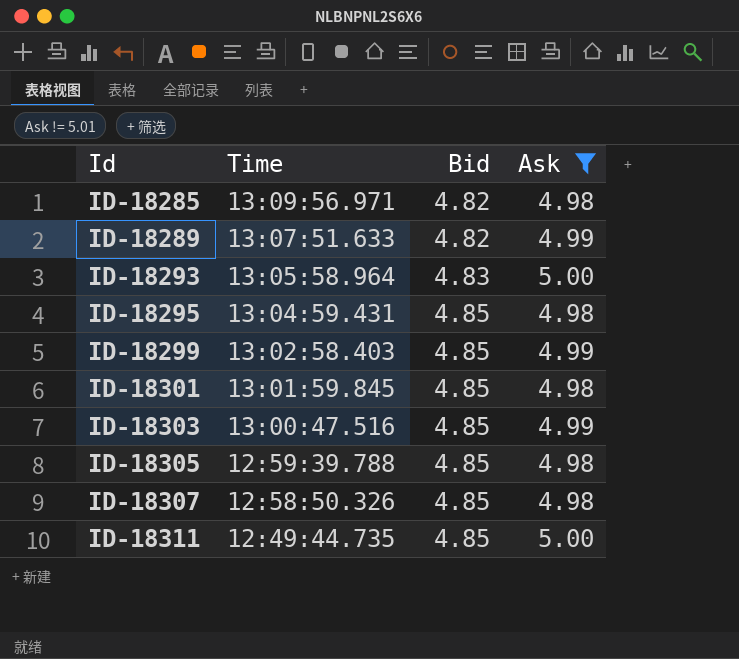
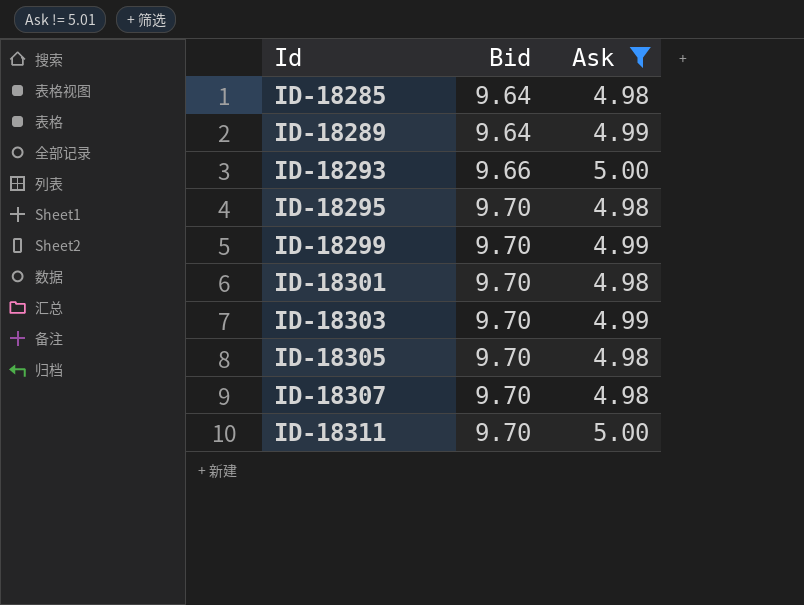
column Time | position: 2 -> none
ID-18285 | Bid: 4.82 -> 9.64
ID-18289 | Bid: 4.82 -> 9.64
ID-18293 | Bid: 4.83 -> 9.66
ID-18295 | Bid: 4.85 -> 9.70
ID-18299 | Bid: 4.85 -> 9.70
ID-18301 | Bid: 4.85 -> 9.70
ID-18303 | Bid: 4.85 -> 9.70
ID-18305 | Bid: 4.85 -> 9.70
ID-18307 | Bid: 4.85 -> 9.70
ID-18311 | Bid: 4.85 -> 9.70

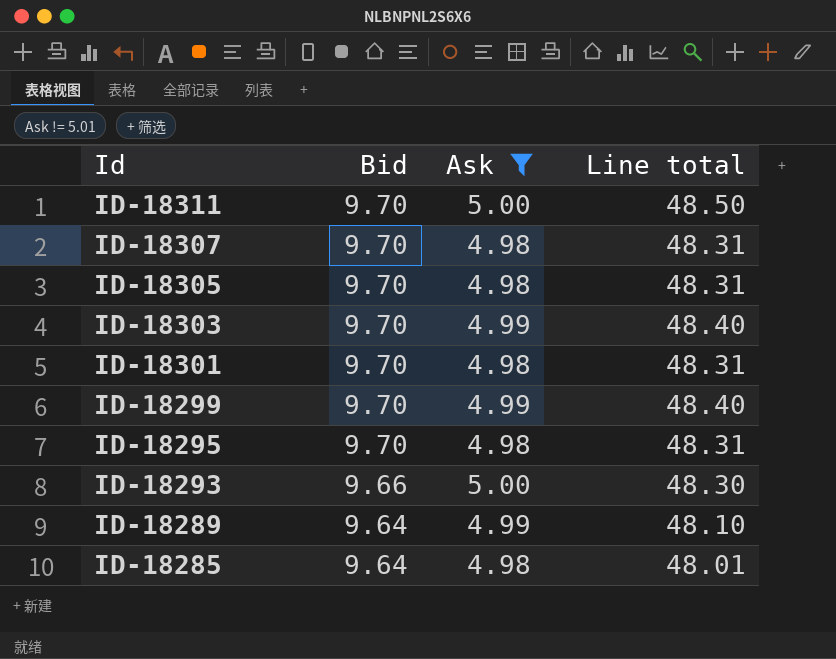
row order: Id ascending -> Id descending
column Line total | formula: none -> [Bid] * [Ask]

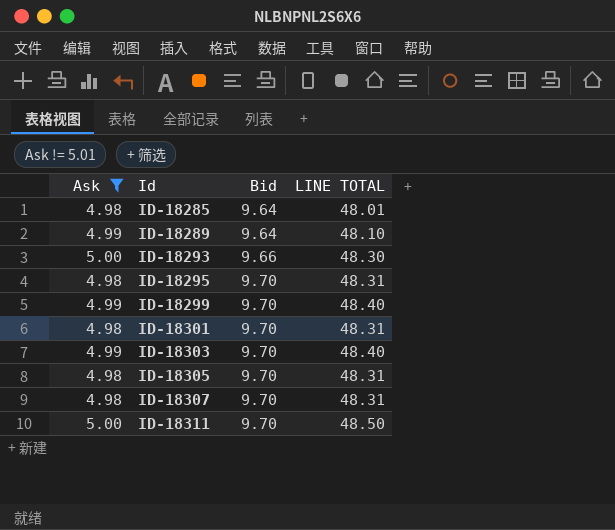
row order: Id descending -> Id ascending
column Ask | position: 3 -> 1
column name: Line total -> LINE TOTAL

